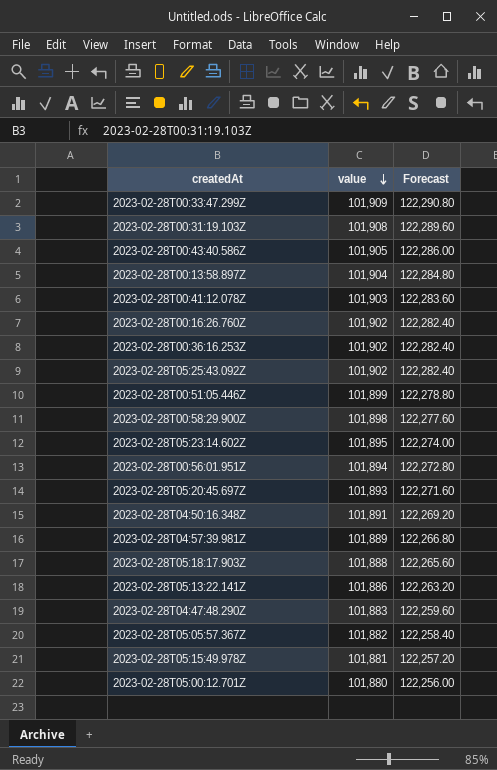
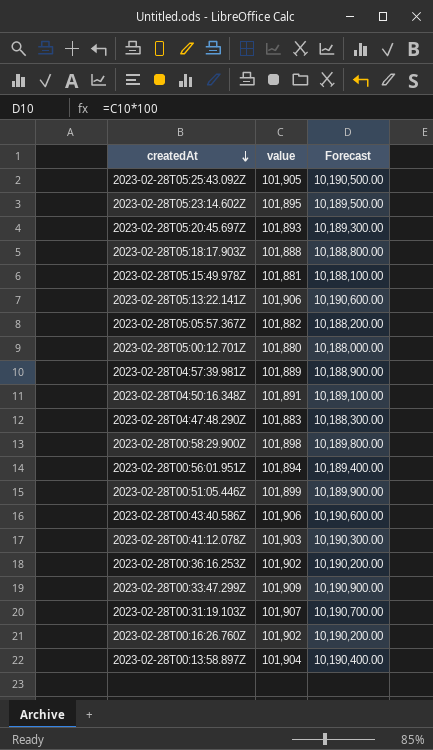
row order: value descending -> createdAt descending
column Forecast | formula: [value] * 1.2 -> [value] * 100
2023-02-28T05:25:43.092Z | value: 101,902 -> 101,905
2023-02-28T05:13:22.141Z | value: 101,886 -> 101,906
2023-02-28T00:43:40.586Z | value: 101,905 -> 101,906
2023-02-28T00:31:19.103Z | value: 101,908 -> 101,907

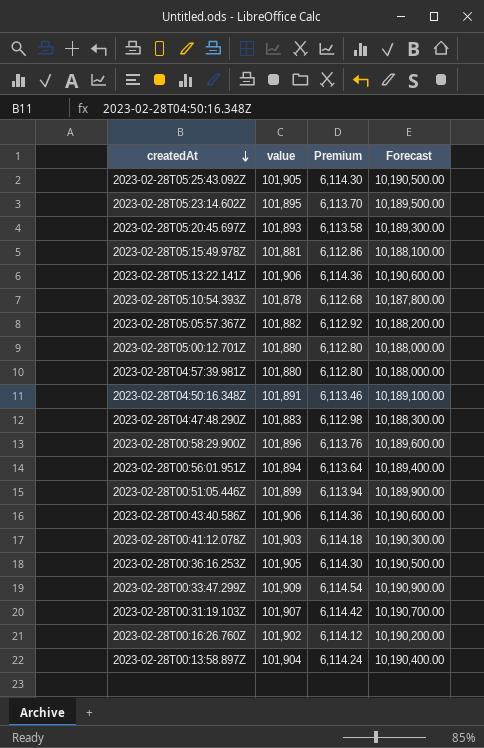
column Premium | formula: none -> [value] * 0.06
row 2023-02-28T05:18:17.903Z: 101,888 | 10,188,800.00 -> none
row 2023-02-28T05:10:54.393Z: none -> 101,878 | 6,112.68 | 10,187,800.00
2023-02-28T04:57:39.981Z | value: 101,889 -> 101,880
2023-02-28T04:57:39.981Z | Forecast: 10,188,900.00 -> 10,188,000.00
2023-02-28T00:58:29.900Z | value: 101,898 -> 101,896
2023-02-28T00:58:29.900Z | Forecast: 10,189,800.00 -> 10,189,600.00
2023-02-28T00:36:16.253Z | value: 101,902 -> 101,905
2023-02-28T00:36:16.253Z | Forecast: 10,190,200.00 -> 10,190,500.00

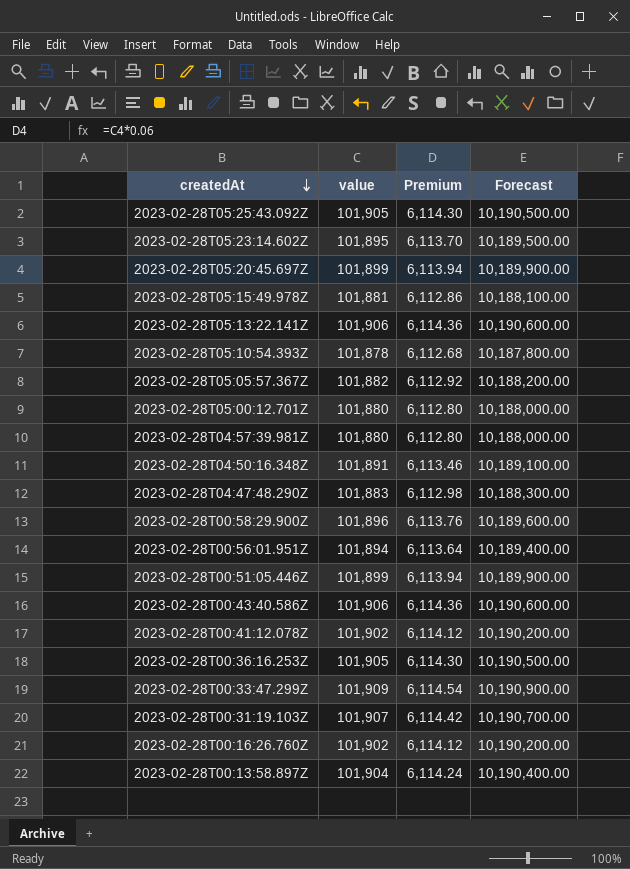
2023-02-28T05:20:45.697Z | value: 101,893 -> 101,899
2023-02-28T05:20:45.697Z | Premium: 6,113.58 -> 6,113.94
2023-02-28T05:20:45.697Z | Forecast: 10,189,300.00 -> 10,189,900.00
2023-02-28T00:41:12.078Z | value: 101,903 -> 101,902
2023-02-28T00:41:12.078Z | Premium: 6,114.18 -> 6,114.12
2023-02-28T00:41:12.078Z | Forecast: 10,190,300.00 -> 10,190,200.00

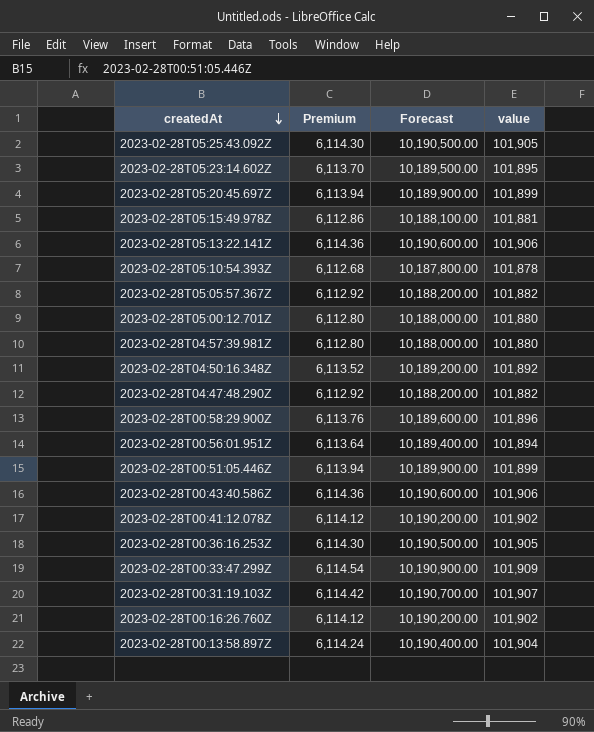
column value | position: 2 -> 4
2023-02-28T04:50:16.348Z | Premium: 6,113.46 -> 6,113.52
2023-02-28T04:50:16.348Z | Forecast: 10,189,100.00 -> 10,189,200.00
2023-02-28T04:50:16.348Z | value: 101,891 -> 101,892
2023-02-28T04:47:48.290Z | Premium: 6,112.98 -> 6,112.92
2023-02-28T04:47:48.290Z | Forecast: 10,188,300.00 -> 10,188,200.00
2023-02-28T04:47:48.290Z | value: 101,883 -> 101,882

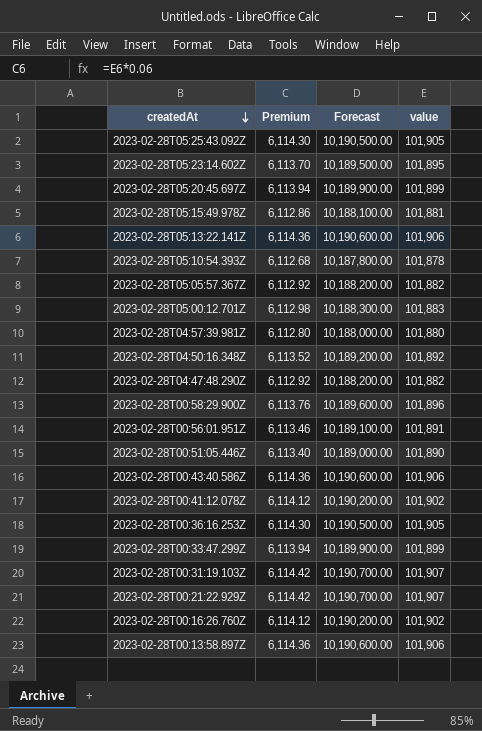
2023-02-28T05:00:12.701Z | Premium: 6,112.80 -> 6,112.98
2023-02-28T05:00:12.701Z | Forecast: 10,188,000.00 -> 10,188,300.00
2023-02-28T05:00:12.701Z | value: 101,880 -> 101,883
2023-02-28T00:56:01.951Z | Premium: 6,113.64 -> 6,113.46
2023-02-28T00:56:01.951Z | Forecast: 10,189,400.00 -> 10,189,100.00
2023-02-28T00:56:01.951Z | value: 101,894 -> 101,891
2023-02-28T00:51:05.446Z | Premium: 6,113.94 -> 6,113.40
2023-02-28T00:51:05.446Z | Forecast: 10,189,900.00 -> 10,189,000.00
2023-02-28T00:51:05.446Z | value: 101,899 -> 101,890
2023-02-28T00:33:47.299Z | Premium: 6,114.54 -> 6,113.94
2023-02-28T00:33:47.299Z | Forecast: 10,190,900.00 -> 10,189,900.00
2023-02-28T00:33:47.299Z | value: 101,909 -> 101,899
row 2023-02-28T00:21:22.929Z: none -> 6,114.42 | 10,190,700.00 | 101,907
2023-02-28T00:13:58.897Z | Premium: 6,114.24 -> 6,114.36
2023-02-28T00:13:58.897Z | Forecast: 10,190,400.00 -> 10,190,600.00
2023-02-28T00:13:58.897Z | value: 101,904 -> 101,906

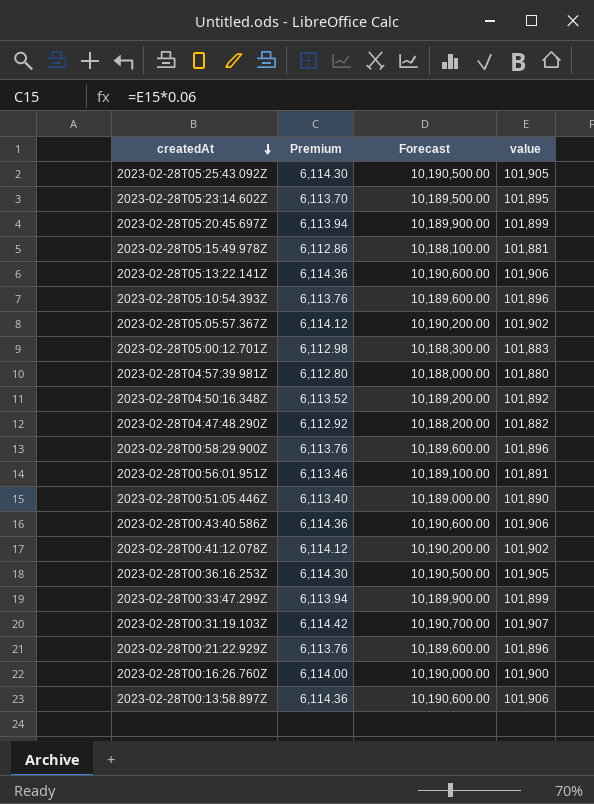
2023-02-28T05:10:54.393Z | Premium: 6,112.68 -> 6,113.76
2023-02-28T05:10:54.393Z | Forecast: 10,187,800.00 -> 10,189,600.00
2023-02-28T05:10:54.393Z | value: 101,878 -> 101,896
2023-02-28T05:05:57.367Z | Premium: 6,112.92 -> 6,114.12
2023-02-28T05:05:57.367Z | Forecast: 10,188,200.00 -> 10,190,200.00
2023-02-28T05:05:57.367Z | value: 101,882 -> 101,902
2023-02-28T00:21:22.929Z | Premium: 6,114.42 -> 6,113.76
2023-02-28T00:21:22.929Z | Forecast: 10,190,700.00 -> 10,189,600.00
2023-02-28T00:21:22.929Z | value: 101,907 -> 101,896
2023-02-28T00:16:26.760Z | Premium: 6,114.12 -> 6,114.00
2023-02-28T00:16:26.760Z | Forecast: 10,190,200.00 -> 10,190,000.00
2023-02-28T00:16:26.760Z | value: 101,902 -> 101,900

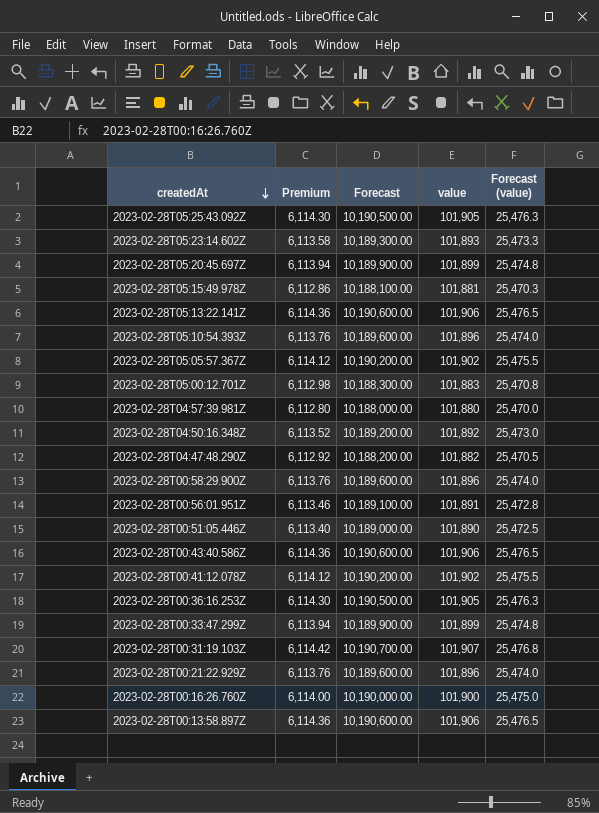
column Forecast (value) | formula: none -> [value] * 0.25
2023-02-28T05:23:14.602Z | Premium: 6,113.70 -> 6,113.58
2023-02-28T05:23:14.602Z | Forecast: 10,189,500.00 -> 10,189,300.00
2023-02-28T05:23:14.602Z | value: 101,895 -> 101,893

